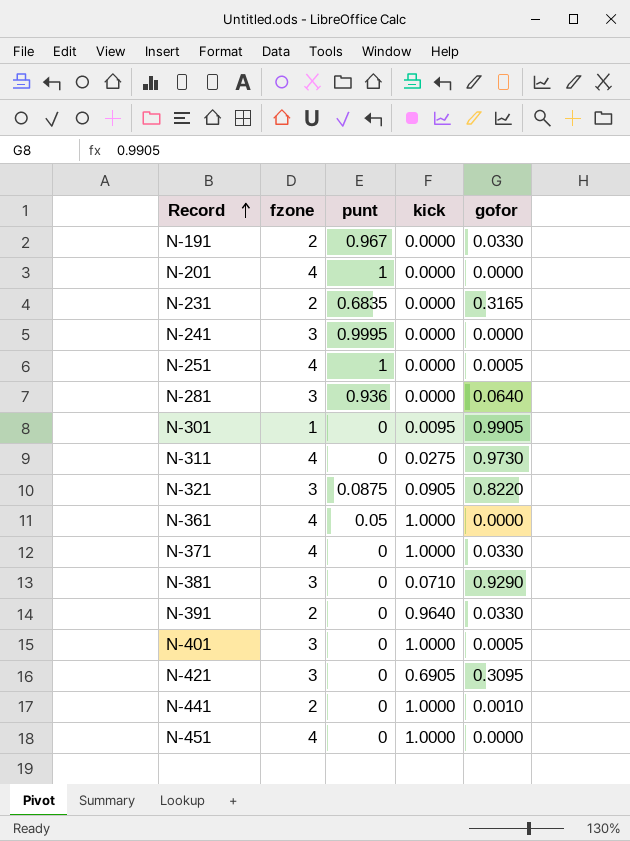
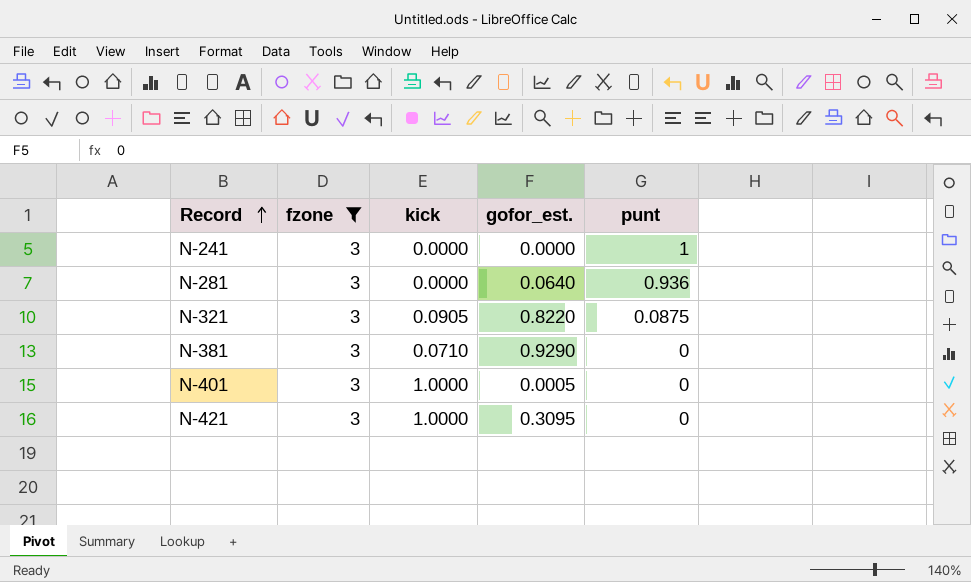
filter: none -> fzone = 3
column name: gofor -> gofor_est.
column punt | position: 3 -> 5
N-241 | punt: 0.9995 -> 1
N-421 | kick: 0.6905 -> 1.0000

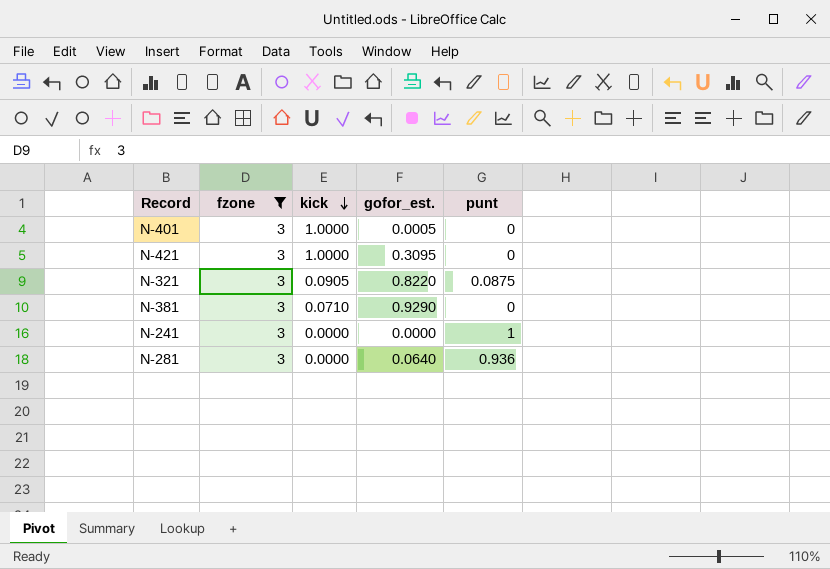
row order: Record ascending -> kick descending

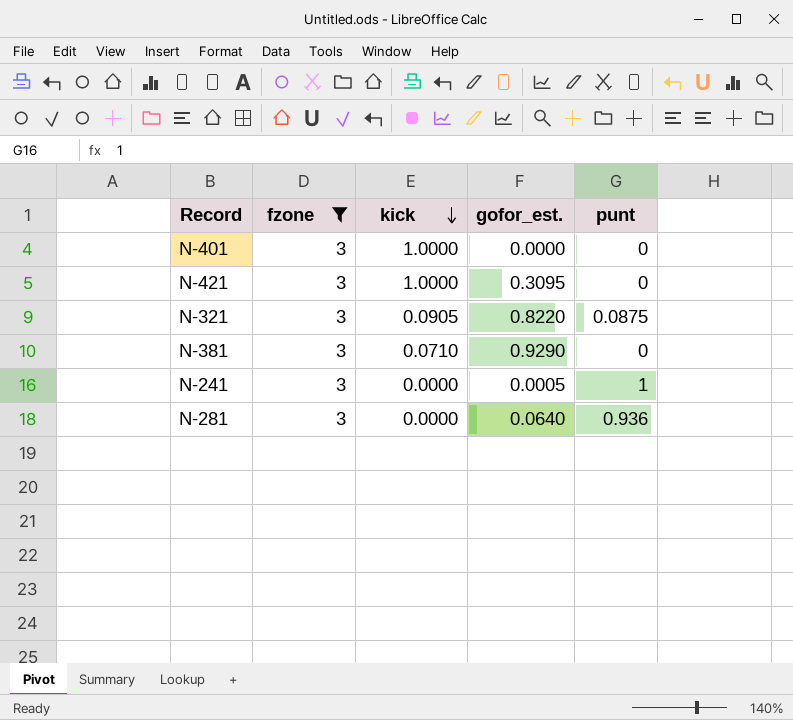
N-401 | gofor_est.: 0.0005 -> 0.0000
N-241 | gofor_est.: 0.0000 -> 0.0005

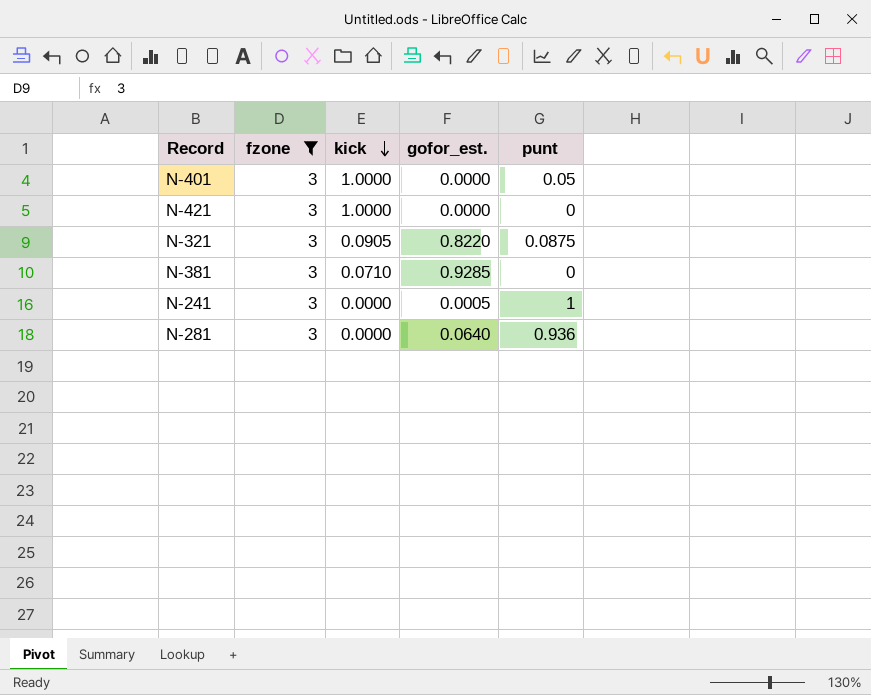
N-401 | punt: 0 -> 0.05
N-421 | gofor_est.: 0.3095 -> 0.0000
N-381 | gofor_est.: 0.9290 -> 0.9285

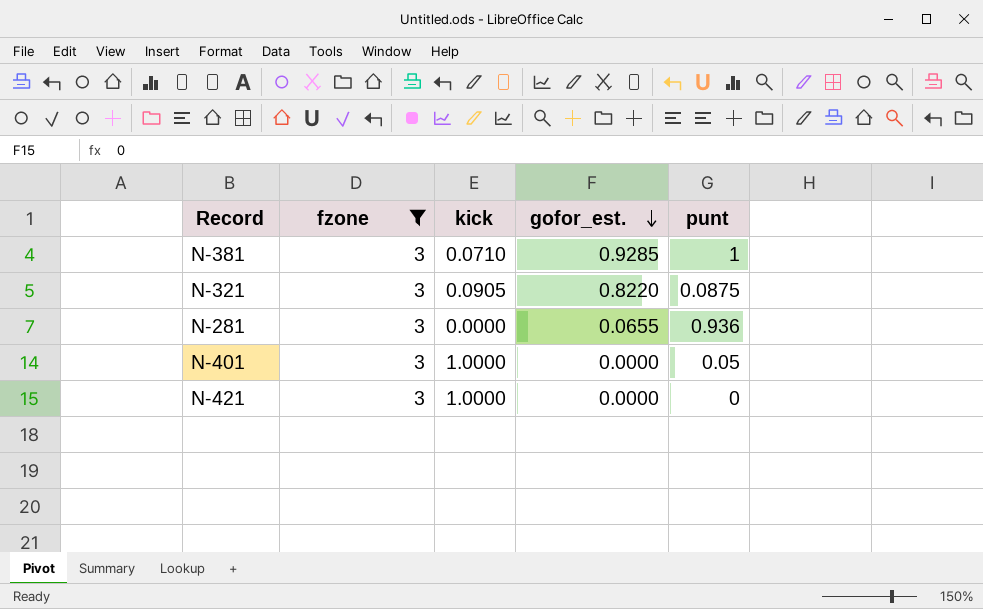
row order: kick descending -> gofor_est. descending
row N-241: 3 | 0.0000 | 0.0005 | 1 -> none
N-381 | punt: 0 -> 1
N-281 | gofor_est.: 0.0640 -> 0.0655

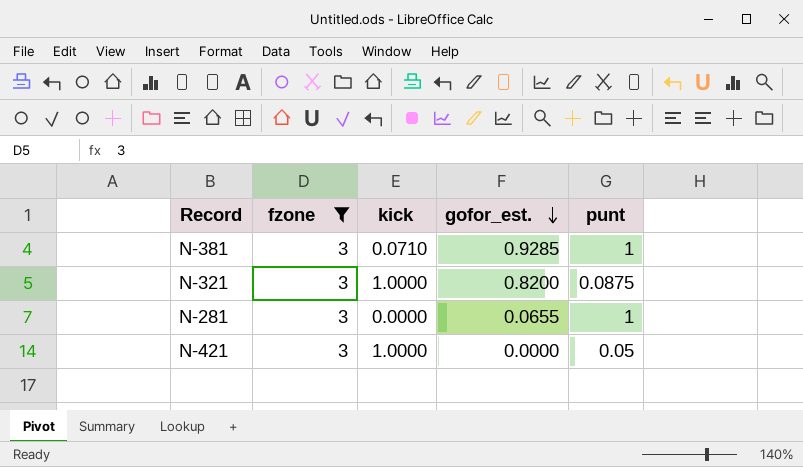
row N-401: 3 | 1.0000 | 0.0000 | 0.05 -> none
N-321 | kick: 0.0905 -> 1.0000
N-321 | gofor_est.: 0.8220 -> 0.8200
N-281 | punt: 0.936 -> 1
N-421 | punt: 0 -> 0.05

